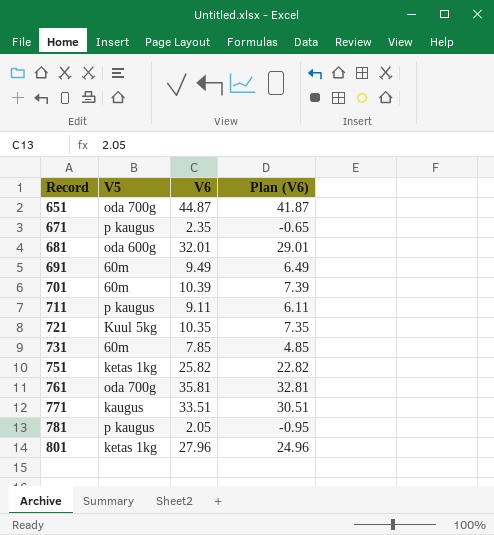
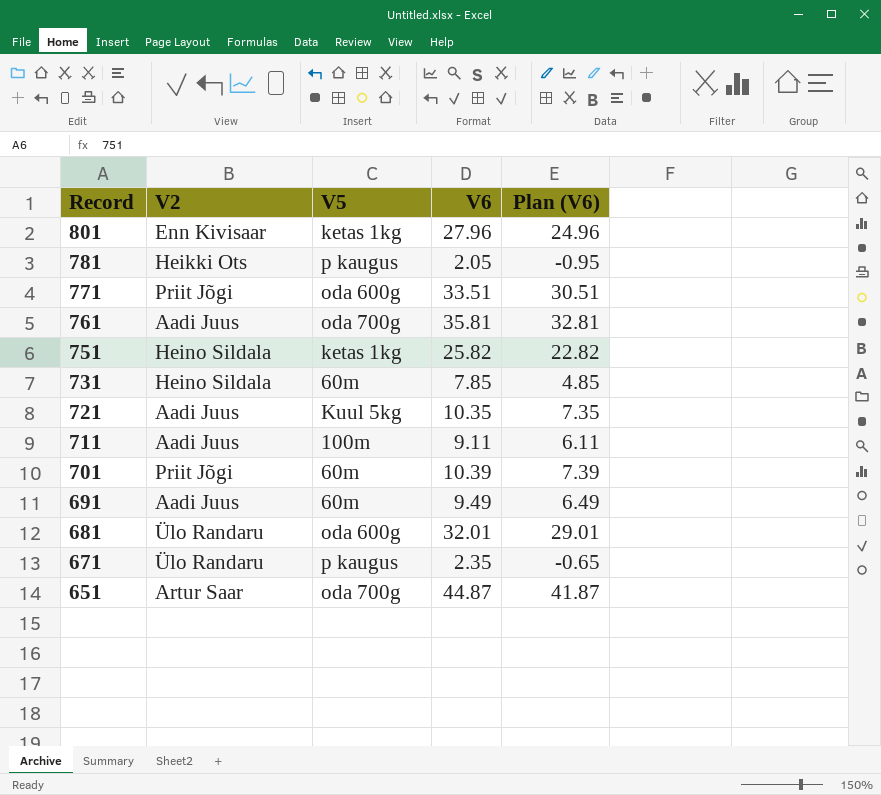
row order: Record ascending -> Record descending
column V2 | position: none -> 2
771 | V5: kaugus -> oda 600g
711 | V5: p kaugus -> 100m

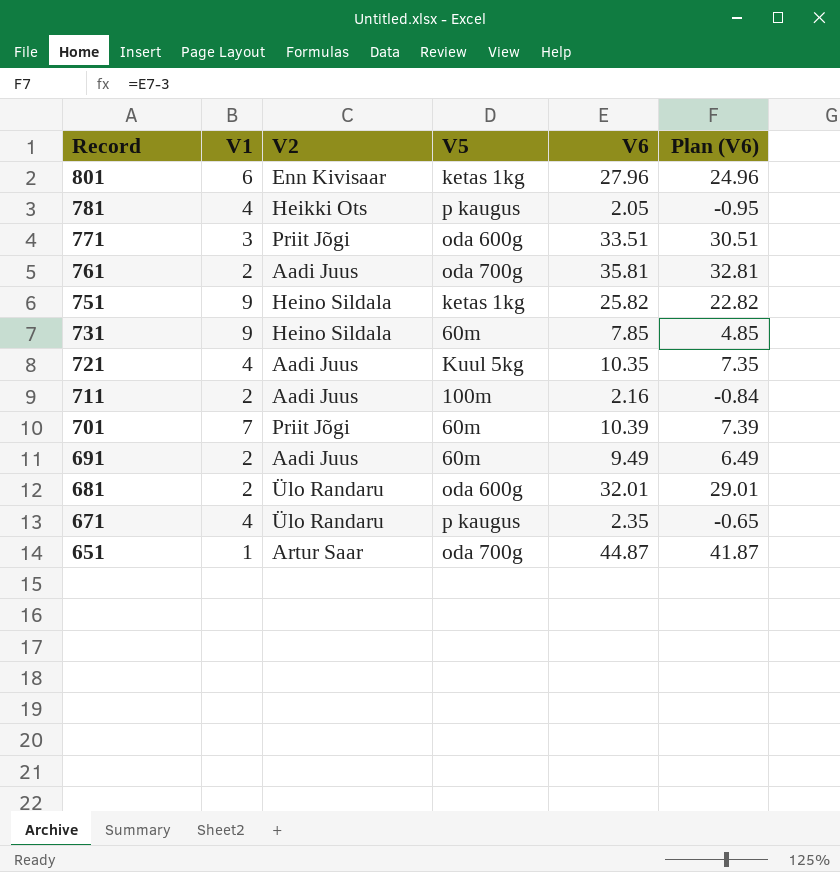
column V1 | position: none -> 2
711 | V6: 9.11 -> 2.16
711 | Plan (V6): 6.11 -> -0.84

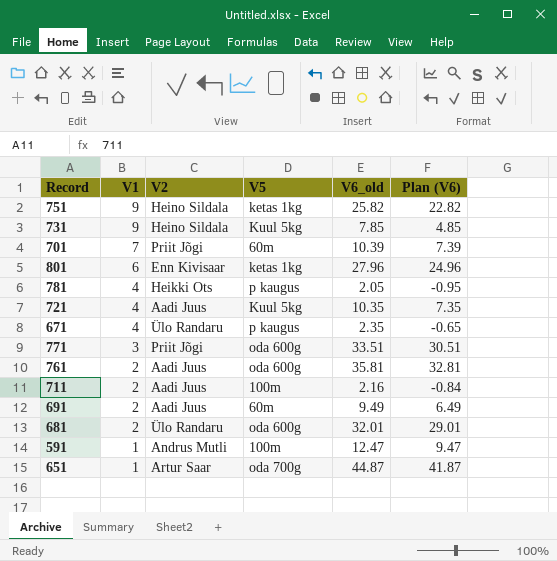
row order: Record descending -> V1 descending
column name: V6 -> V6_old
731 | V5: 60m -> Kuul 5kg
761 | V5: oda 700g -> oda 600g
row 591: none -> 1 | Andrus Mutli | 100m | 12.47 | 9.47

